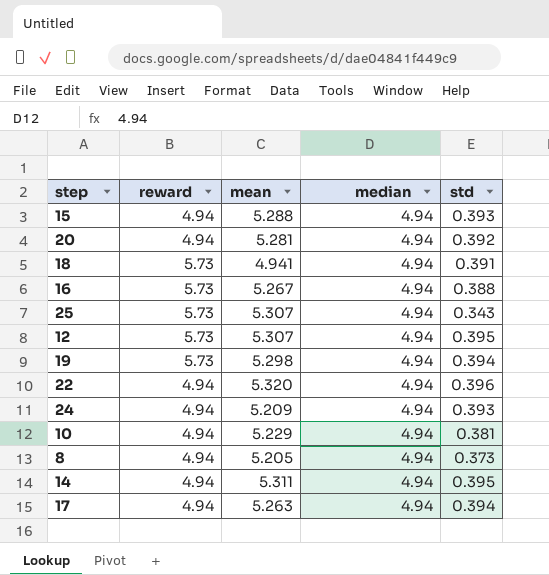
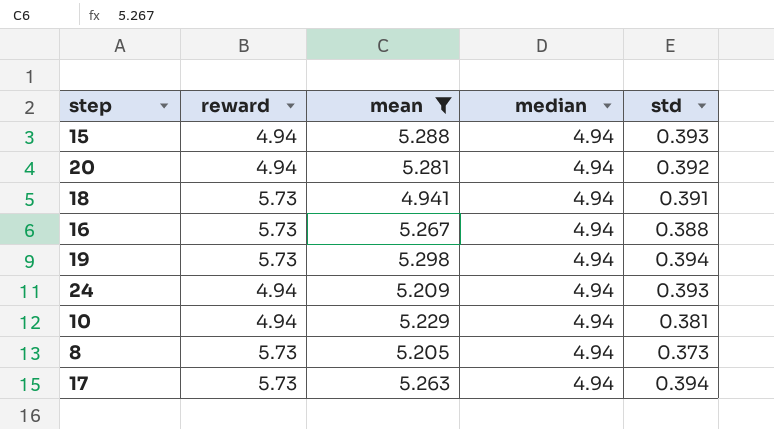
filter: none -> mean <= 5.298
8 | reward: 4.94 -> 5.73
17 | reward: 4.94 -> 5.73

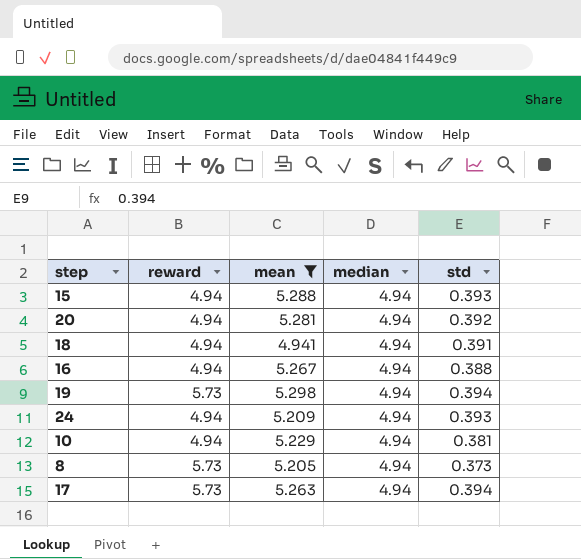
18 | reward: 5.73 -> 4.94
16 | reward: 5.73 -> 4.94

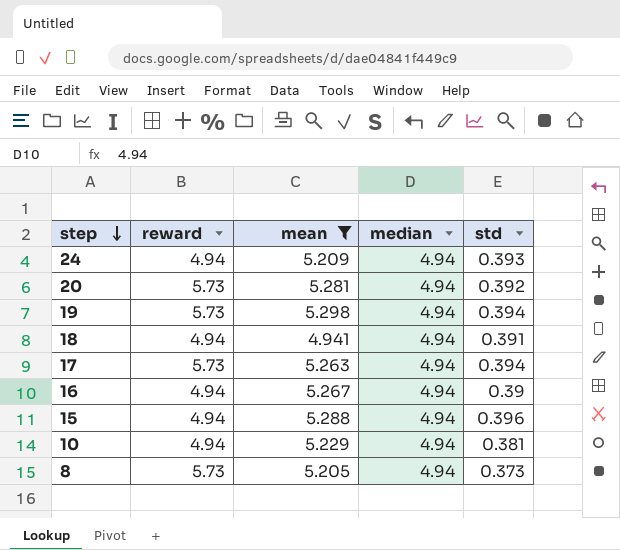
row order: none -> step descending
20 | reward: 4.94 -> 5.73
16 | std: 0.388 -> 0.39
15 | std: 0.393 -> 0.396

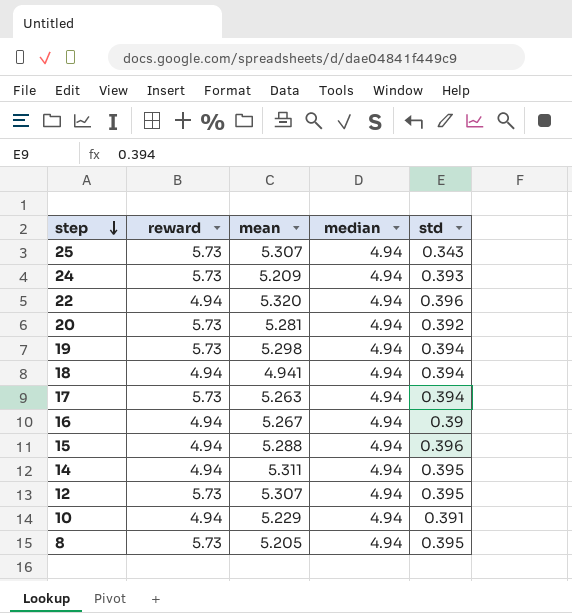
filter: mean <= 5.298 -> none
24 | reward: 4.94 -> 5.73
18 | std: 0.391 -> 0.394
10 | std: 0.381 -> 0.391
8 | std: 0.373 -> 0.395

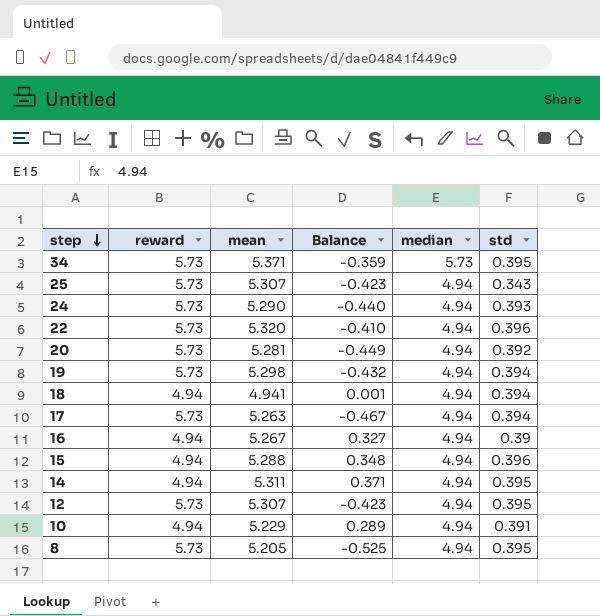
column Balance | formula: none -> [mean] - [reward]
row 34: none -> 5.73 | 5.371 | -0.359 | 5.73 | 0.395
24 | mean: 5.209 -> 5.290
22 | reward: 4.94 -> 5.73

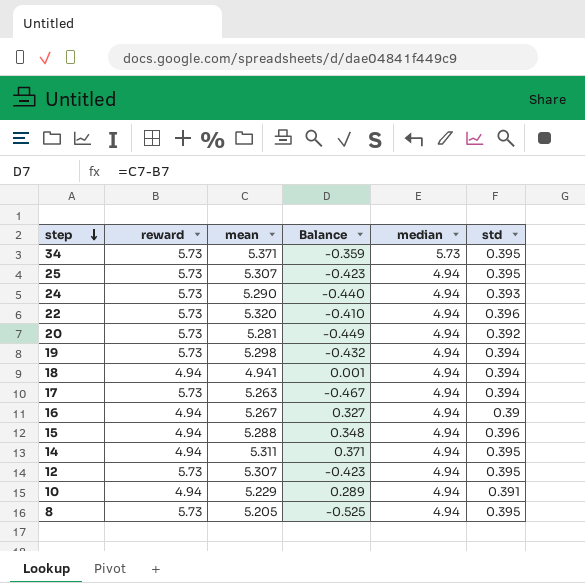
25 | std: 0.343 -> 0.395

